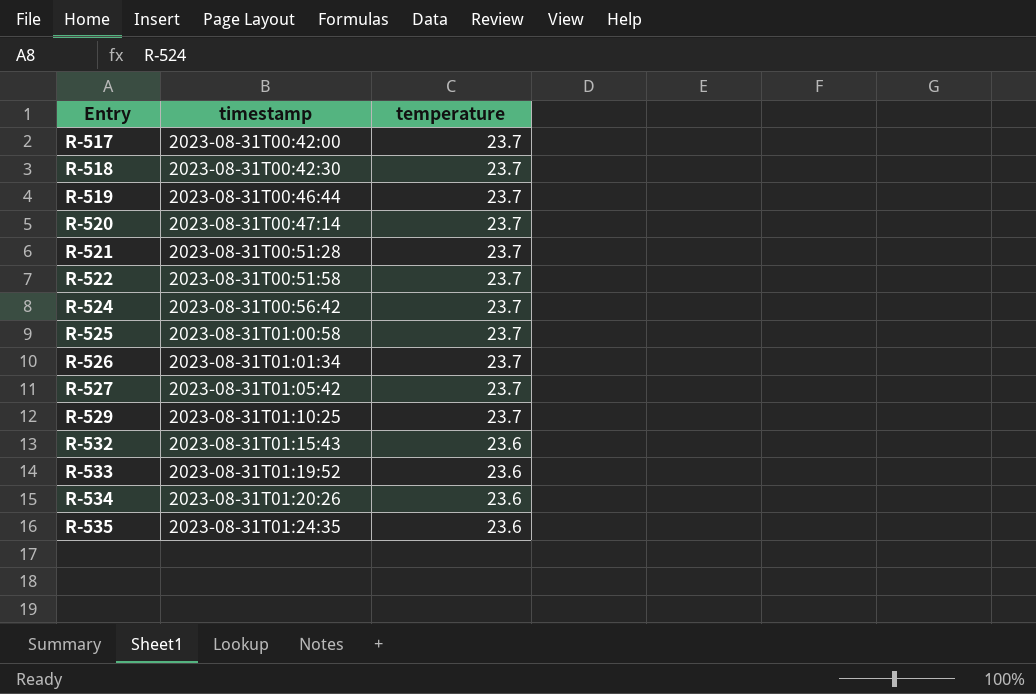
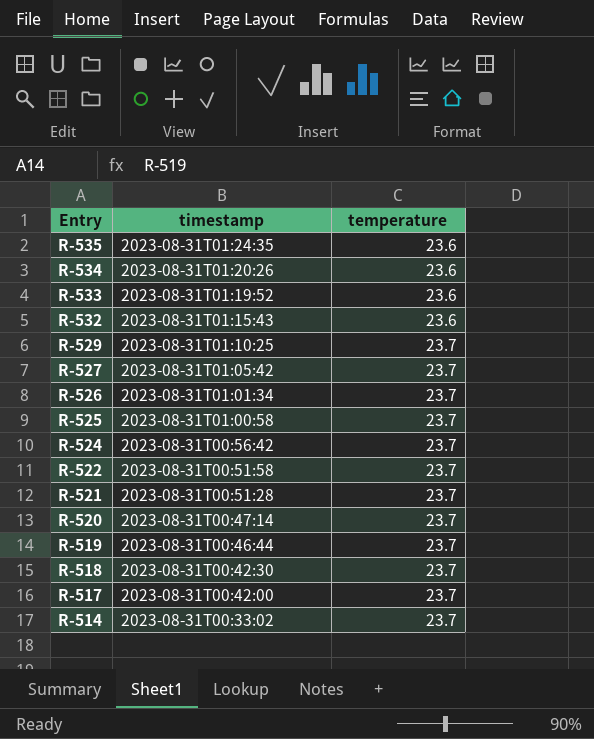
row order: Entry ascending -> Entry descending
row R-514: none -> 2023-08-31T00:33:02 | 23.7

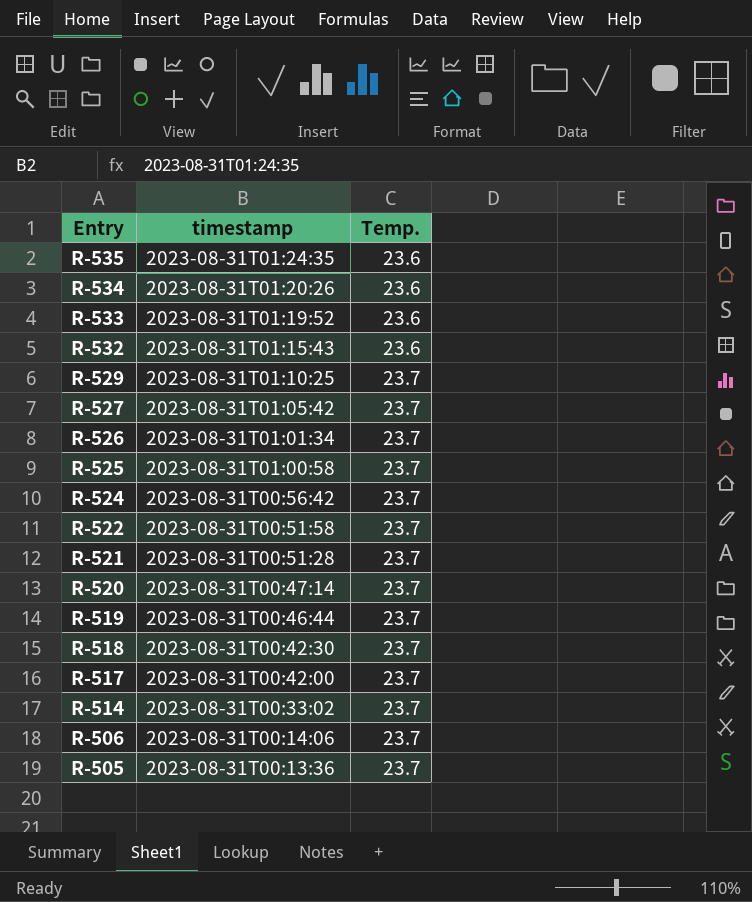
column name: temperature -> Temp.
row R-506: none -> 2023-08-31T00:14:06 | 23.7
row R-505: none -> 2023-08-31T00:13:36 | 23.7

